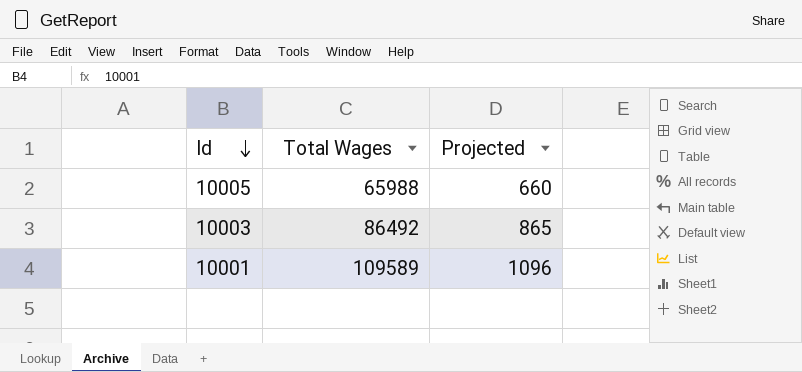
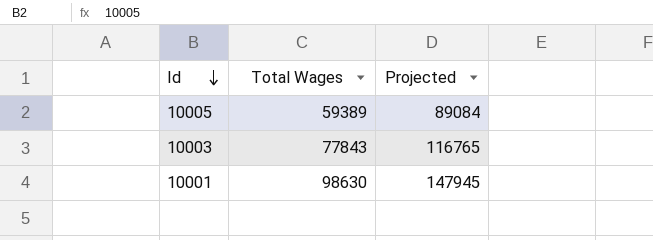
column Projected | formula: [Total Wages] * 0.01 -> [Total Wages] * 1.5
10005 | Total Wages: 65988 -> 59389
10003 | Total Wages: 86492 -> 77843
10001 | Total Wages: 109589 -> 98630

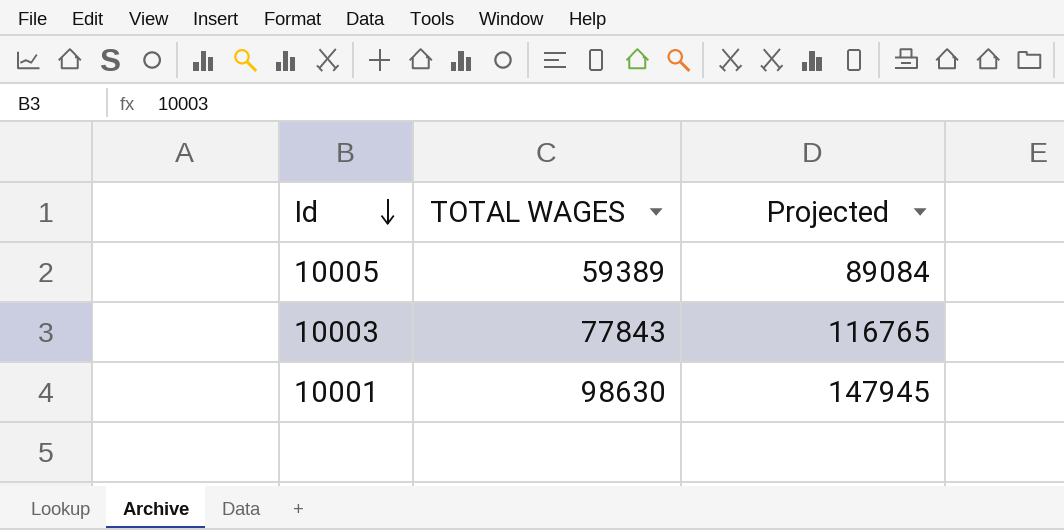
column name: Total Wages -> TOTAL WAGES

